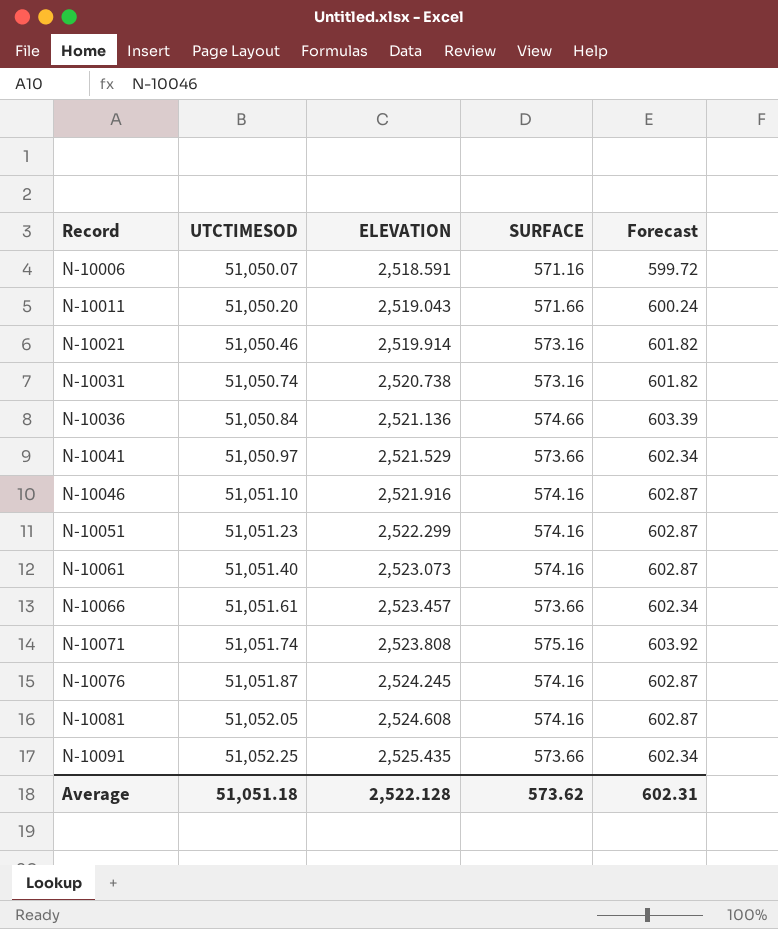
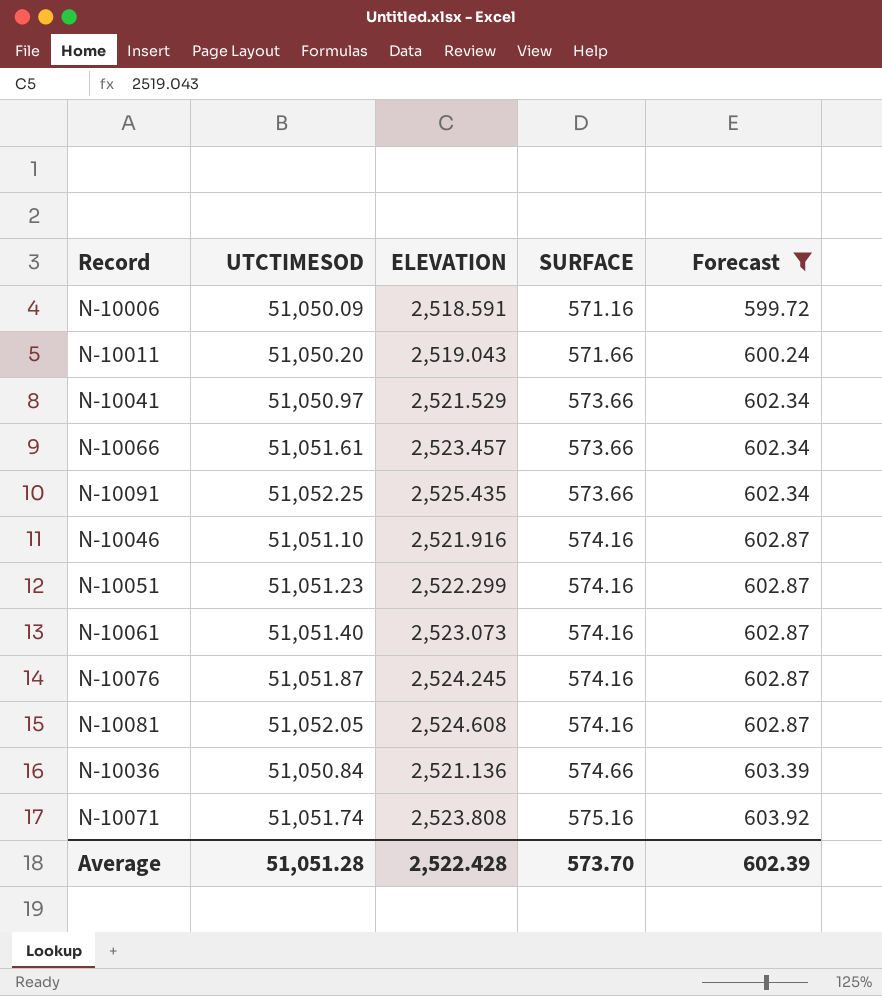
filter: none -> Forecast != 601.82
row order: Record ascending -> SURFACE ascending
N-10006 | UTCTIMESOD: 51,050.07 -> 51,050.09
Average | UTCTIMESOD: 51,051.18 -> 51,051.28
Average | ELEVATION: 2,522.128 -> 2,522.428
Average | SURFACE: 573.62 -> 573.70
Average | Forecast: 602.31 -> 602.39

